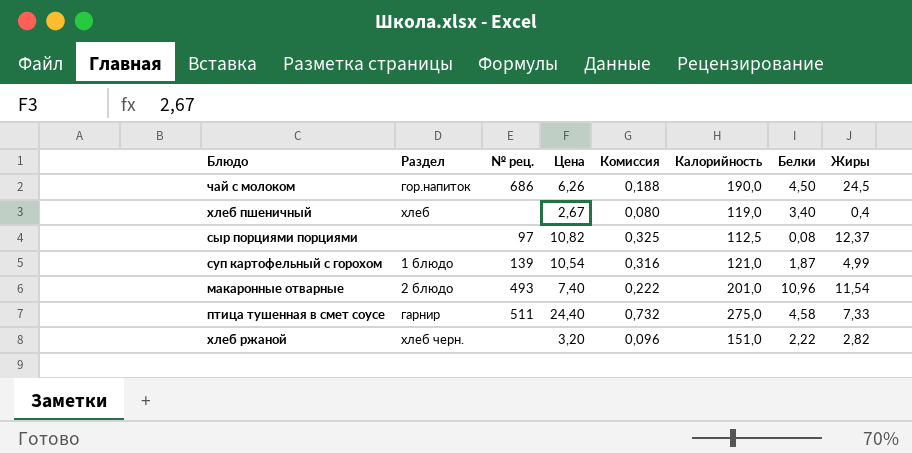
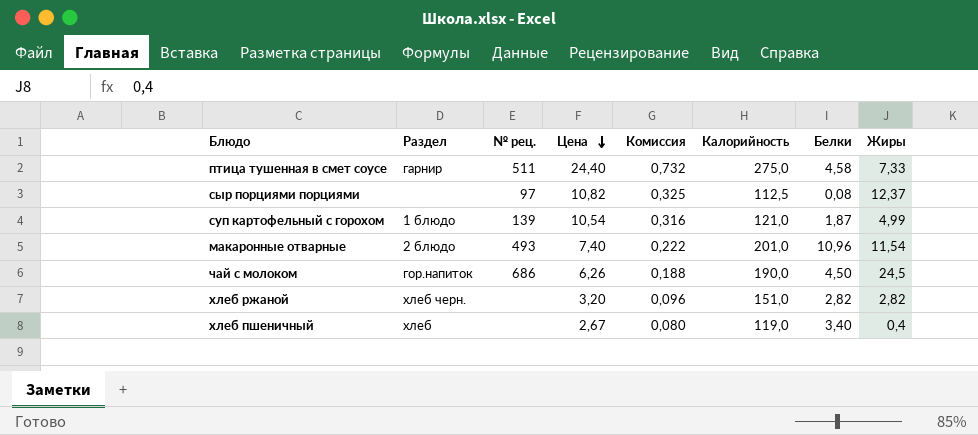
row order: none -> Цена descending
хлеб ржаной | Белки: 2,22 -> 2,82

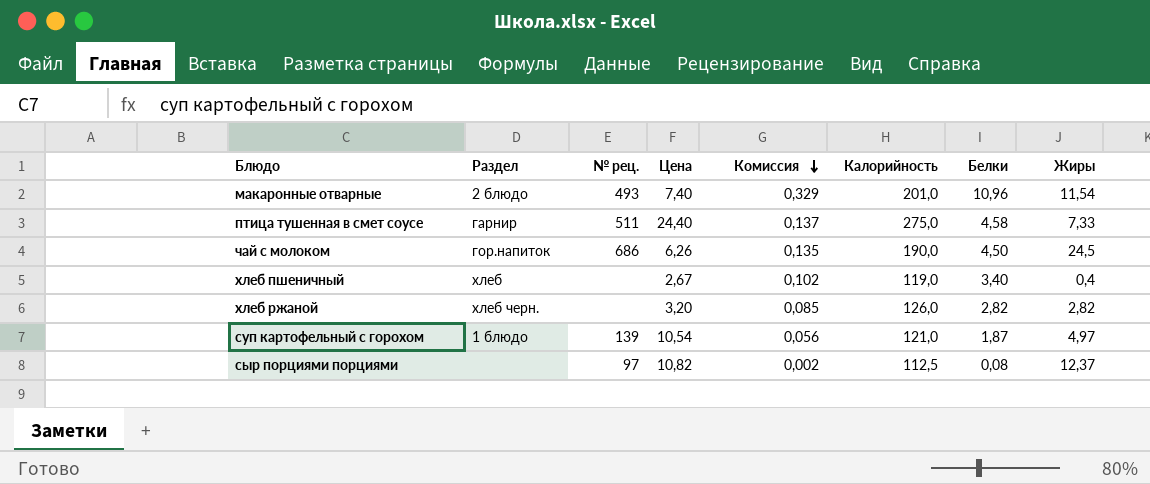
row order: Цена descending -> Комиссия descending
column Комиссия | formula: [Цена] * 0,03 -> [Белки] * 0,03
хлеб ржаной | Калорийность: 151,0 -> 126,0
суп картофельный с горохом | Жиры: 4,99 -> 4,97

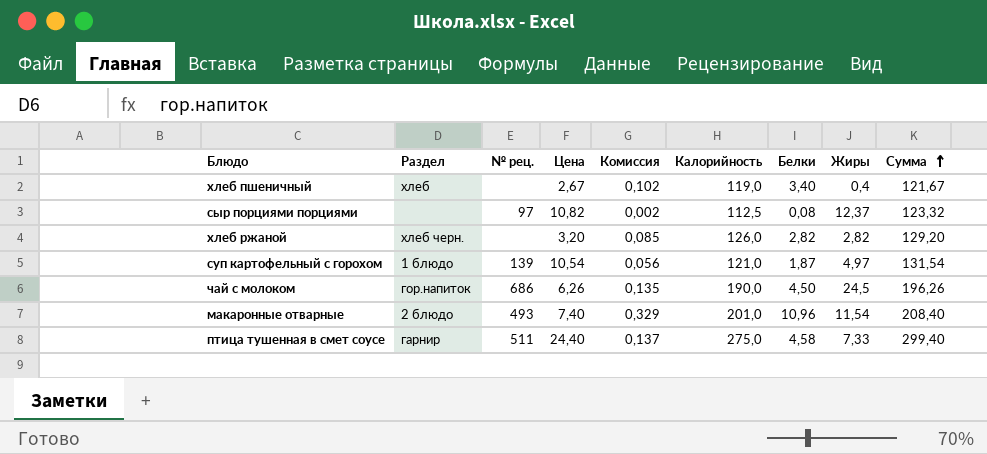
row order: Комиссия descending -> Сумма ascending
column Сумма | formula: none -> [Цена] + [Калорийность]

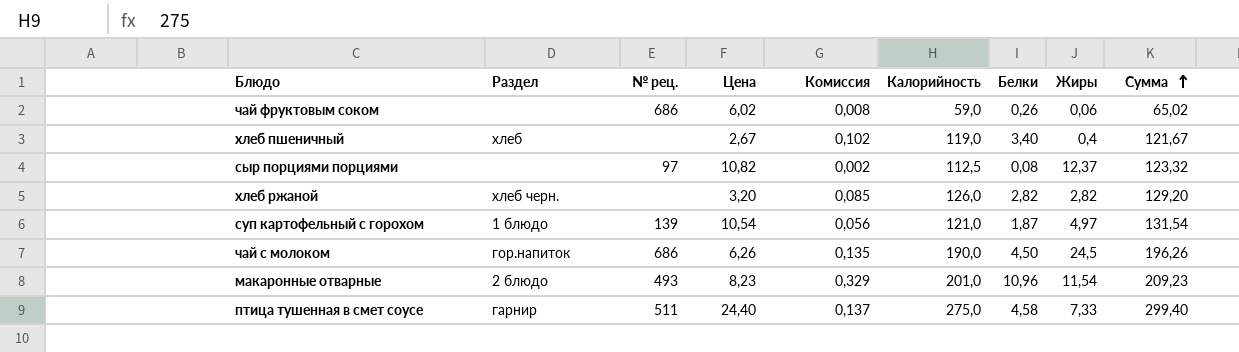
row чай фруктовым соком: none -> none | 686 | 6,02 | 0,008 | 59,0 | 0,26 | 0,06 | 65,02
макаронные отварные | Цена: 7,40 -> 8,23
макаронные отварные | Сумма: 208,40 -> 209,23

